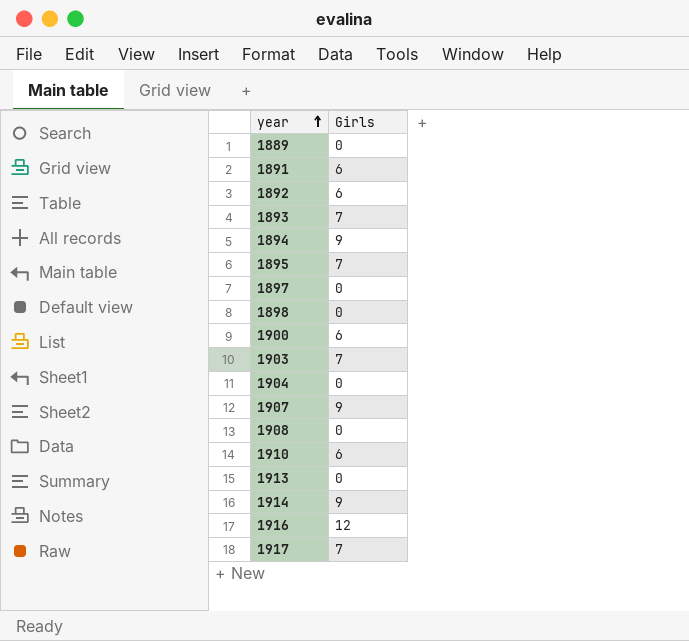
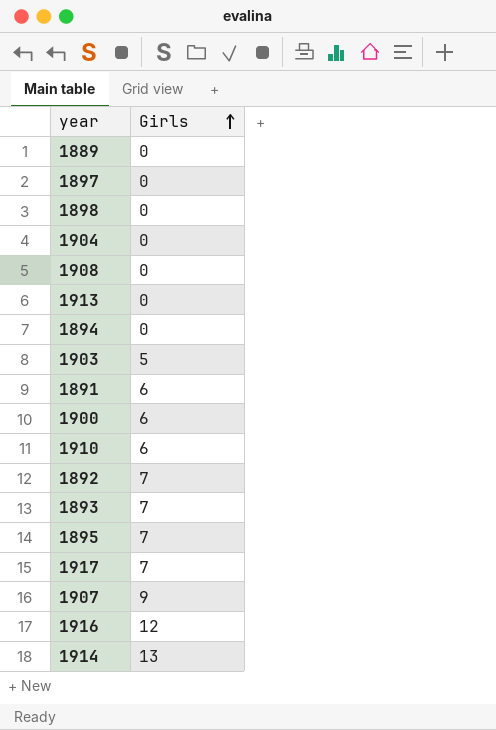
row order: year ascending -> Girls ascending
1894 | Girls: 9 -> 0
1903 | Girls: 7 -> 5
1892 | Girls: 6 -> 7
1914 | Girls: 9 -> 13

